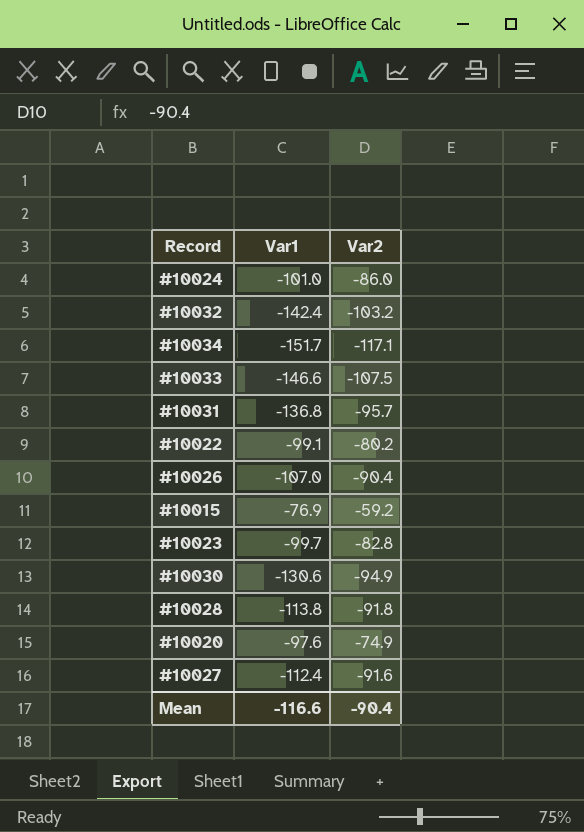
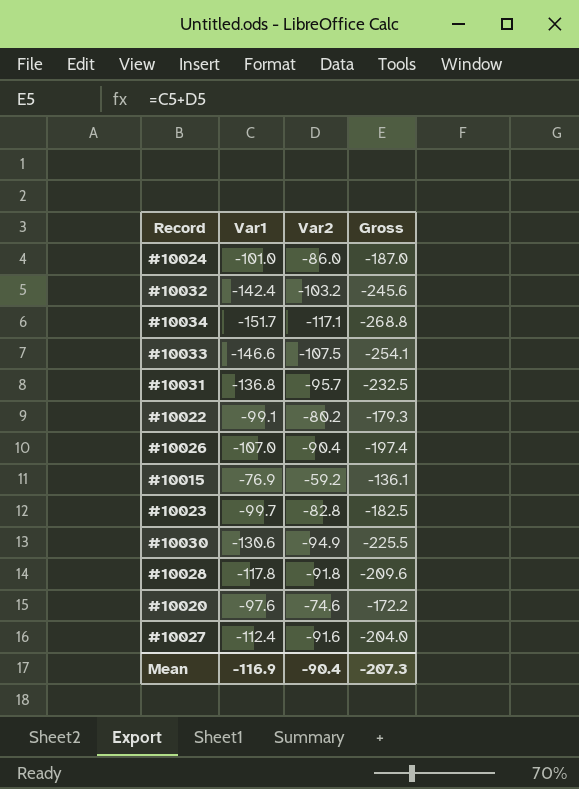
column Gross | formula: none -> [Var1] + [Var2]
#10028 | Var1: -113.8 -> -117.8
#10020 | Var2: -74.9 -> -74.6
Mean | Var1: -116.6 -> -116.9

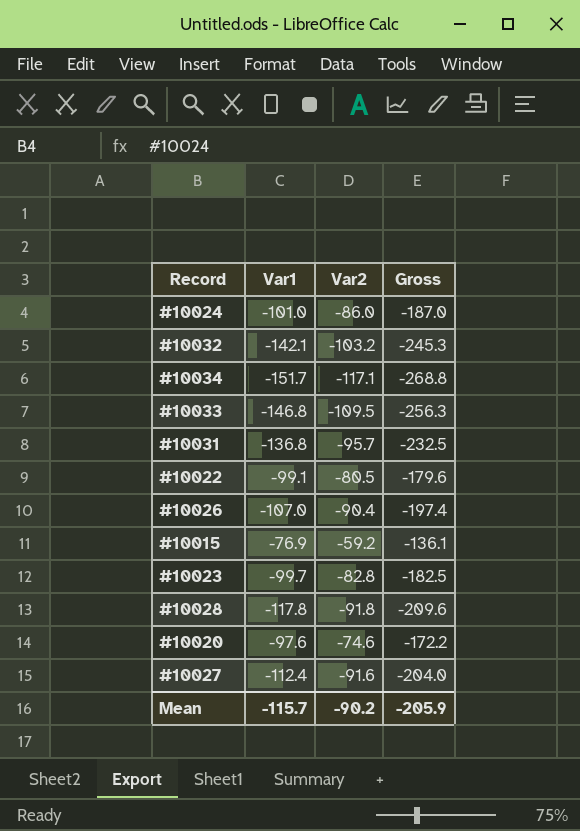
row #10030: -130.6 | -94.9 | -225.5 -> none
#10032 | Var1: -142.4 -> -142.1
#10032 | Gross: -245.6 -> -245.3
#10033 | Var1: -146.6 -> -146.8
#10033 | Var2: -107.5 -> -109.5
#10033 | Gross: -254.1 -> -256.3
#10022 | Var2: -80.2 -> -80.5
#10022 | Gross: -179.3 -> -179.6
Mean | Var1: -116.9 -> -115.7
Mean | Var2: -90.4 -> -90.2
Mean | Gross: -207.3 -> -205.9

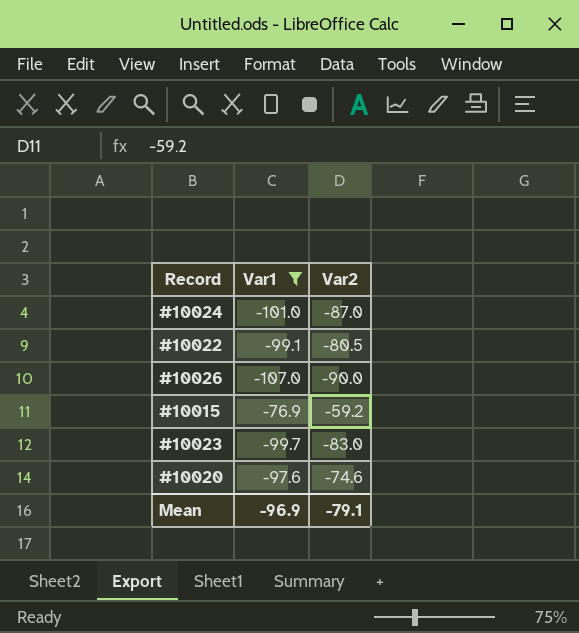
filter: none -> Var1 >= -107.0
column Gross | formula: [Var1] + [Var2] -> none
#10024 | Var2: -86.0 -> -87.0
#10026 | Var2: -90.4 -> -90.0
#10023 | Var2: -82.8 -> -83.0
Mean | Var1: -115.7 -> -96.9
Mean | Var2: -90.2 -> -79.1

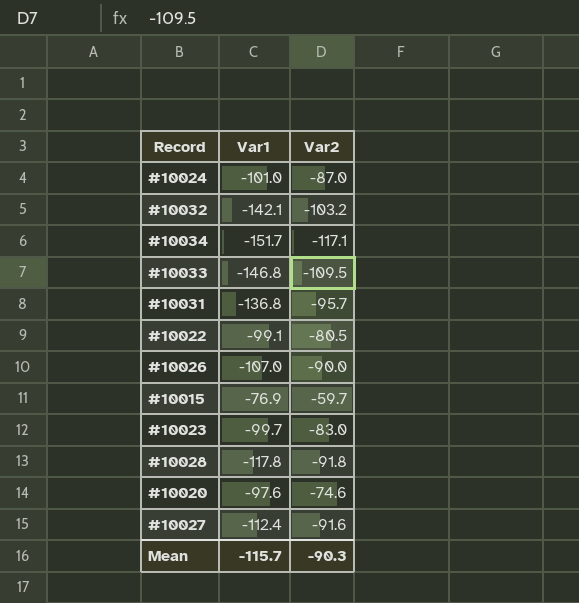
filter: Var1 >= -107.0 -> none
#10015 | Var2: -59.2 -> -59.7
Mean | Var1: -96.9 -> -115.7
Mean | Var2: -79.1 -> -90.3

